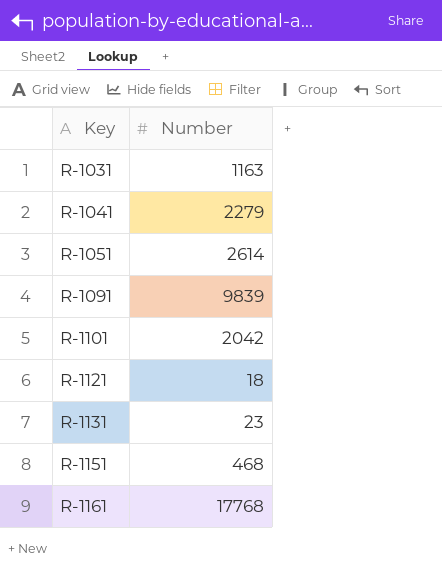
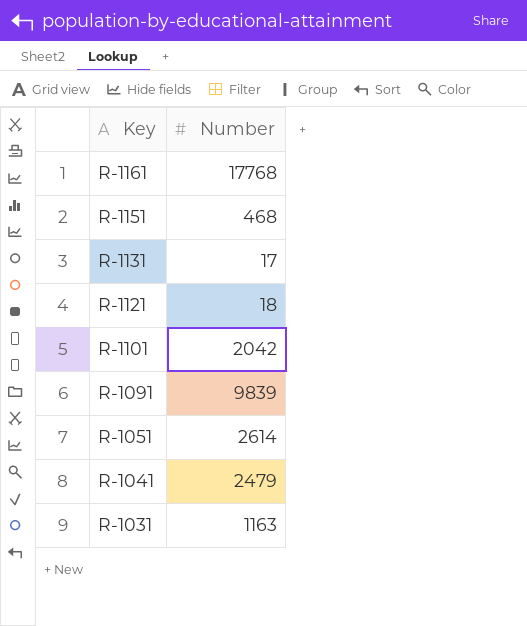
row order: Key ascending -> Key descending
R-1131 | Number: 23 -> 17
R-1041 | Number: 2279 -> 2479

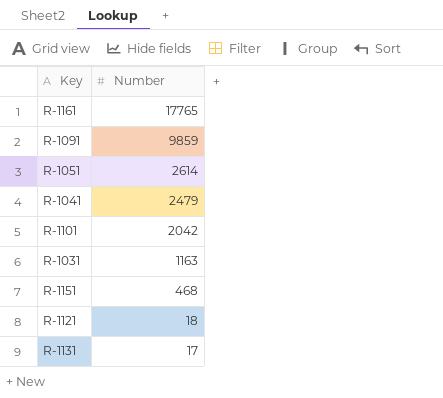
row order: Key descending -> Number descending
R-1161 | Number: 17768 -> 17765
R-1091 | Number: 9839 -> 9859

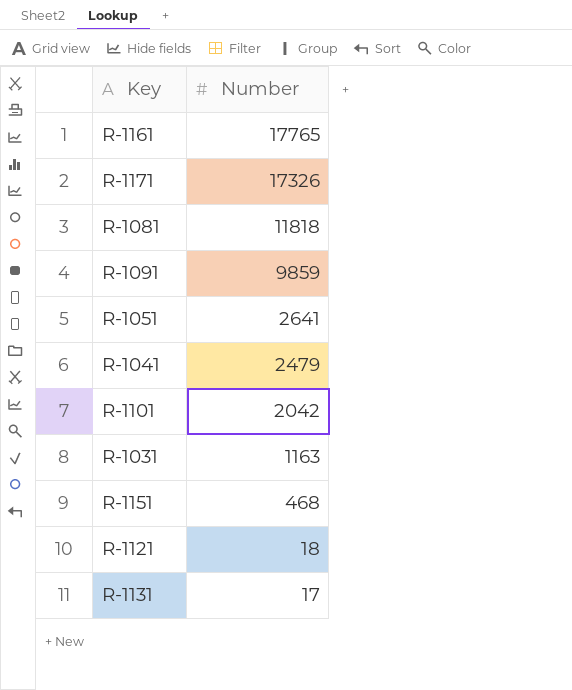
row R-1171: none -> 17326
row R-1081: none -> 11818
R-1051 | Number: 2614 -> 2641

